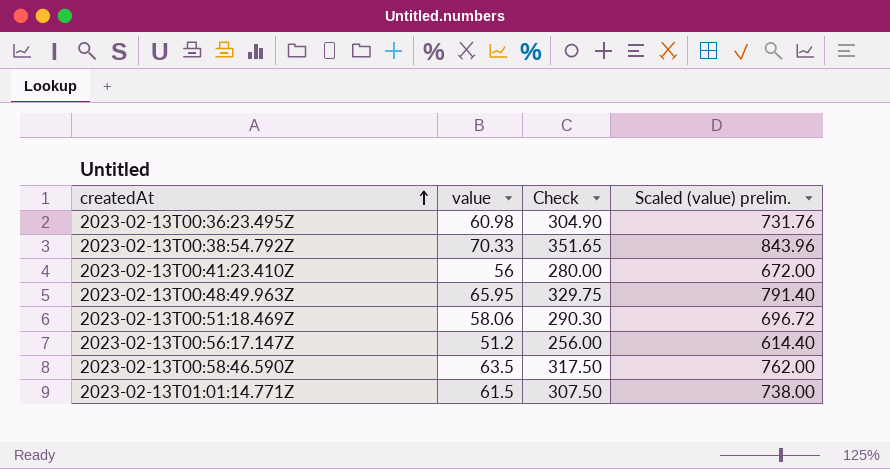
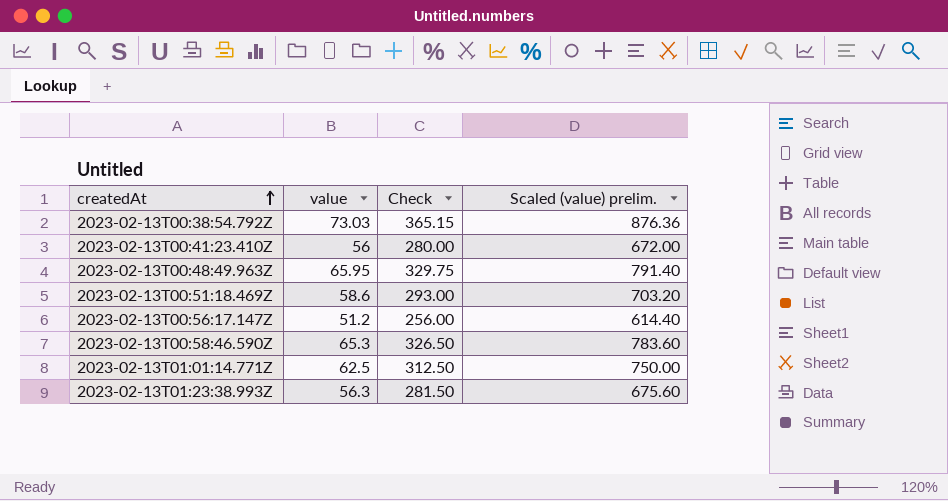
row 2023-02-13T00:36:23.495Z: 60.98 | 304.90 | 731.76 -> none
2023-02-13T00:38:54.792Z | value: 70.33 -> 73.03
2023-02-13T00:38:54.792Z | Check: 351.65 -> 365.15
2023-02-13T00:38:54.792Z | Scaled (value) prelim.: 843.96 -> 876.36
2023-02-13T00:51:18.469Z | value: 58.06 -> 58.6
2023-02-13T00:51:18.469Z | Check: 290.30 -> 293.00
2023-02-13T00:51:18.469Z | Scaled (value) prelim.: 696.72 -> 703.20
2023-02-13T00:58:46.590Z | value: 63.5 -> 65.3
2023-02-13T00:58:46.590Z | Check: 317.50 -> 326.50
2023-02-13T00:58:46.590Z | Scaled (value) prelim.: 762.00 -> 783.60
2023-02-13T01:01:14.771Z | value: 61.5 -> 62.5
2023-02-13T01:01:14.771Z | Check: 307.50 -> 312.50
2023-02-13T01:01:14.771Z | Scaled (value) prelim.: 738.00 -> 750.00
row 2023-02-13T01:23:38.993Z: none -> 56.3 | 281.50 | 675.60

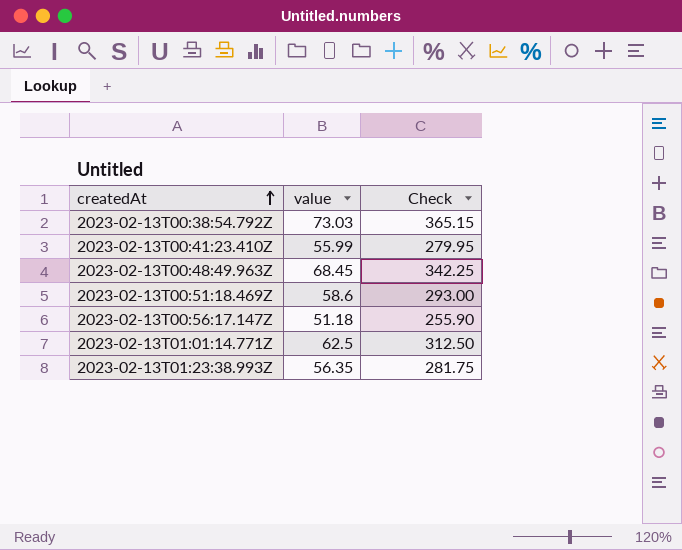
column Scaled (value) prelim. | formula: [value] * 12 -> none
row 2023-02-13T00:58:46.590Z: 65.3 | 326.50 | 783.60 -> none
2023-02-13T00:41:23.410Z | value: 56 -> 55.99
2023-02-13T00:41:23.410Z | Check: 280.00 -> 279.95
2023-02-13T00:48:49.963Z | value: 65.95 -> 68.45
2023-02-13T00:48:49.963Z | Check: 329.75 -> 342.25
2023-02-13T00:56:17.147Z | value: 51.2 -> 51.18
2023-02-13T00:56:17.147Z | Check: 256.00 -> 255.90
2023-02-13T01:23:38.993Z | value: 56.3 -> 56.35
2023-02-13T01:23:38.993Z | Check: 281.50 -> 281.75

